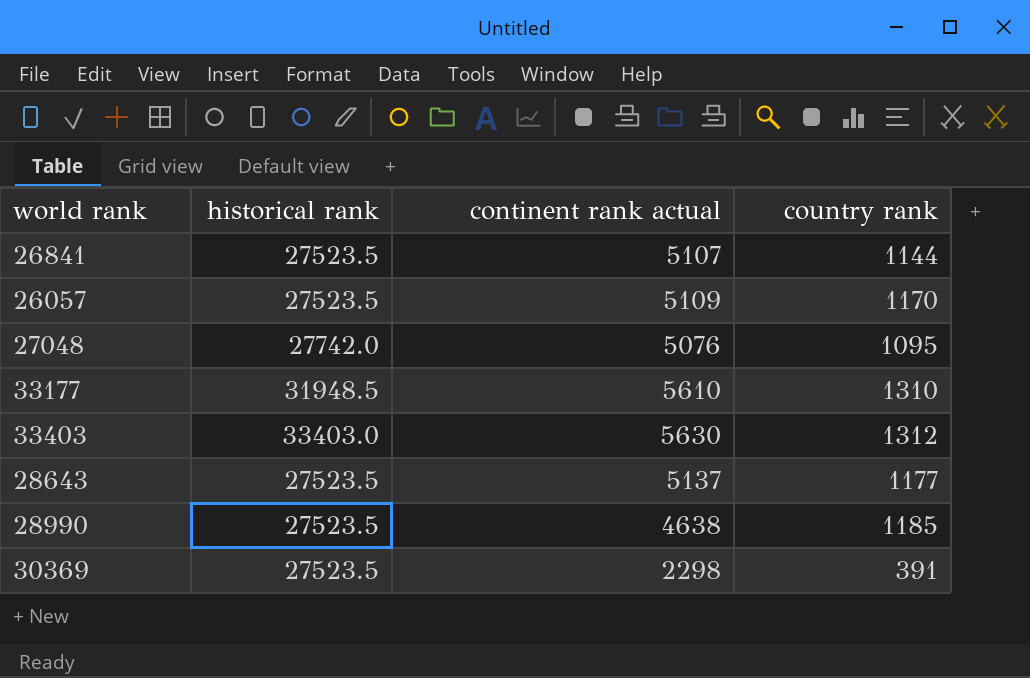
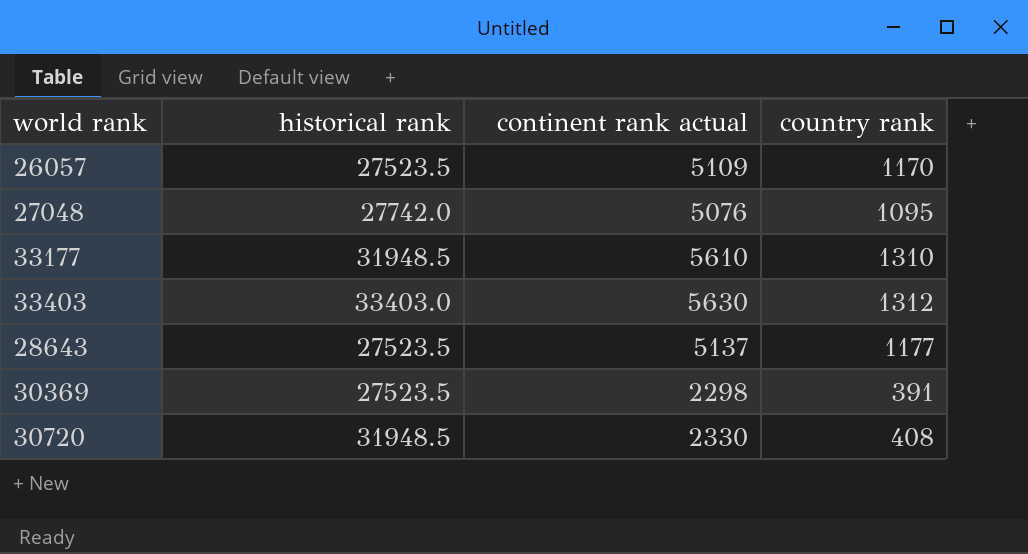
row 26841: 27523.5 | 5107 | 1144 -> none
row 28990: 27523.5 | 4638 | 1185 -> none
row 30720: none -> 31948.5 | 2330 | 408

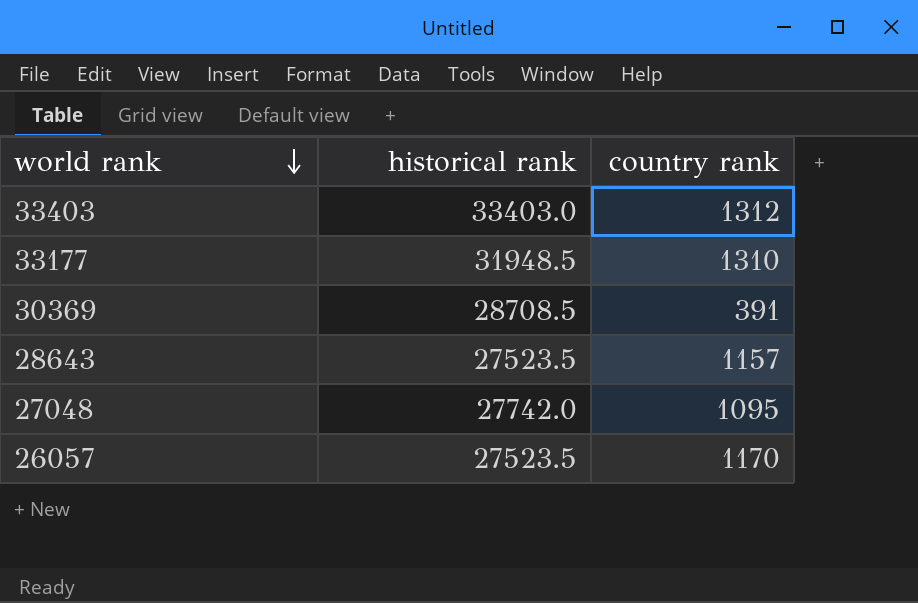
row order: none -> world rank descending
column continent rank actual | position: 3 -> none
row 30720: 31948.5 | 2330 | 408 -> none
30369 | historical rank: 27523.5 -> 28708.5
28643 | country rank: 1177 -> 1157

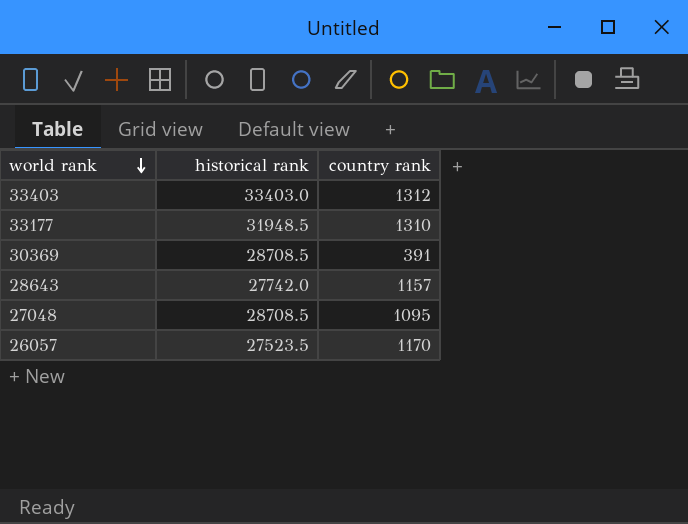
28643 | historical rank: 27523.5 -> 27742.0
27048 | historical rank: 27742.0 -> 28708.5

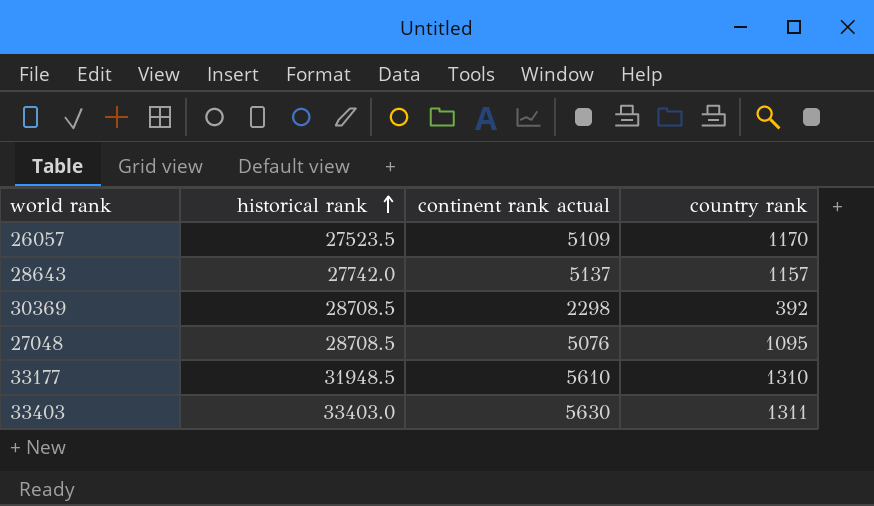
row order: world rank descending -> historical rank ascending
column continent rank actual | position: none -> 3
30369 | country rank: 391 -> 392
33403 | country rank: 1312 -> 1311

